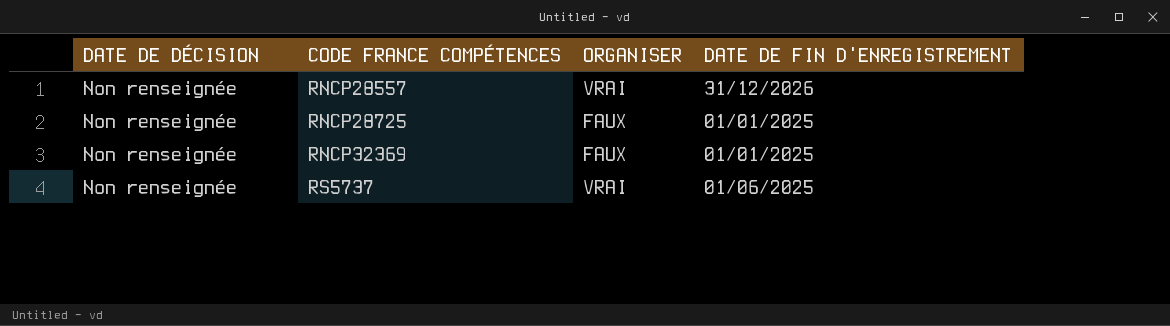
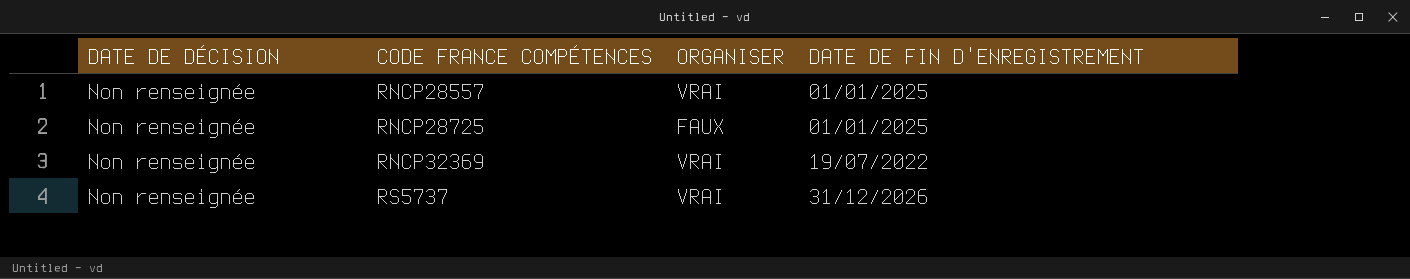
RNCP28557 | DATE DE FIN D'ENREGISTREMENT: 31/12/2026 -> 01/01/2025
RNCP32369 | ORGANISER: FAUX -> VRAI
RNCP32369 | DATE DE FIN D'ENREGISTREMENT: 01/01/2025 -> 19/07/2022
RS5737 | DATE DE FIN D'ENREGISTREMENT: 01/06/2025 -> 31/12/2026

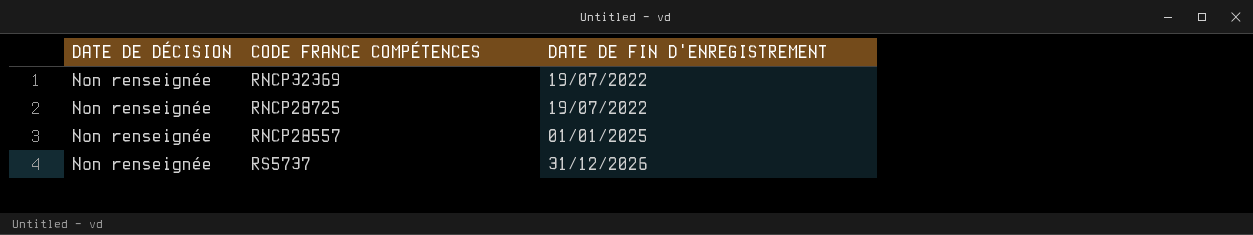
row order: CODE FRANCE COMPÉTENCES ascending -> DATE DE FIN D'ENREGISTREMENT ascending
column ORGANISER | position: 3 -> none
RNCP28725 | DATE DE FIN D'ENREGISTREMENT: 01/01/2025 -> 19/07/2022

